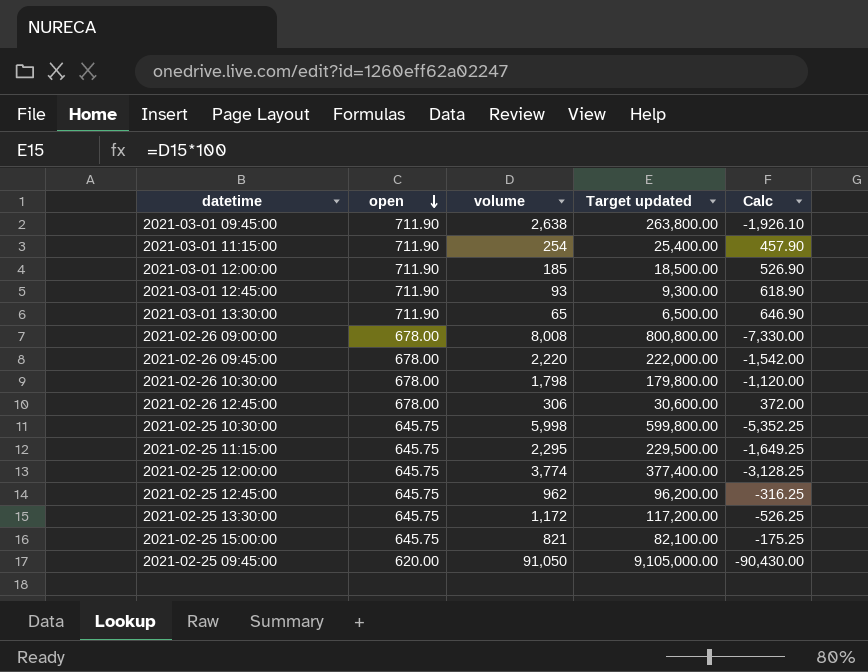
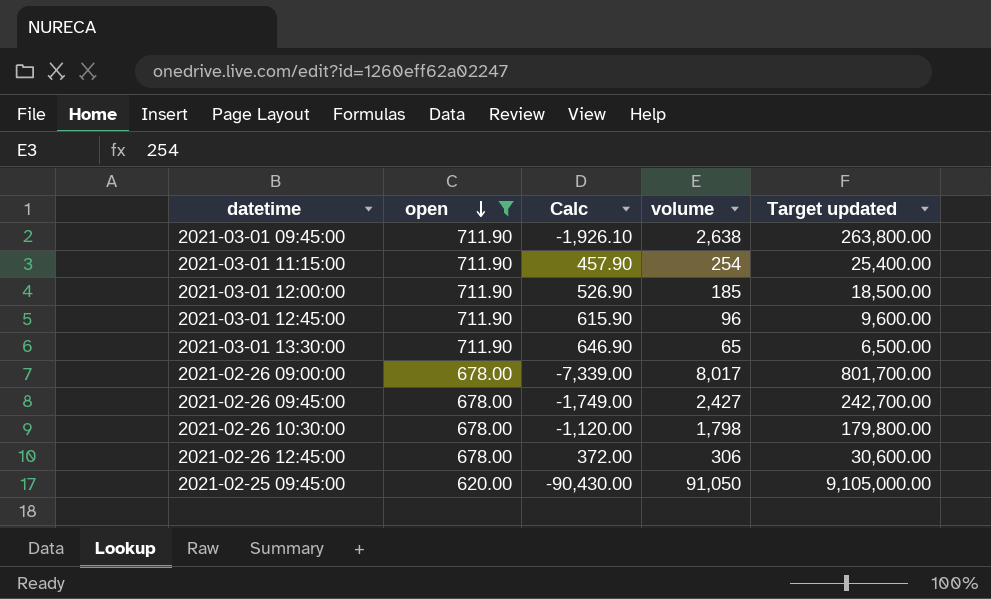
filter: none -> open != 645.75
column Calc | position: 5 -> 3
2021-03-01 12:45:00 | Calc: 618.90 -> 615.90
2021-03-01 12:45:00 | volume: 93 -> 96
2021-03-01 12:45:00 | Target updated: 9,300.00 -> 9,600.00
2021-02-26 09:00:00 | Calc: -7,330.00 -> -7,339.00
2021-02-26 09:00:00 | volume: 8,008 -> 8,017
2021-02-26 09:00:00 | Target updated: 800,800.00 -> 801,700.00
2021-02-26 09:45:00 | Calc: -1,542.00 -> -1,749.00
2021-02-26 09:45:00 | volume: 2,220 -> 2,427
2021-02-26 09:45:00 | Target updated: 222,000.00 -> 242,700.00

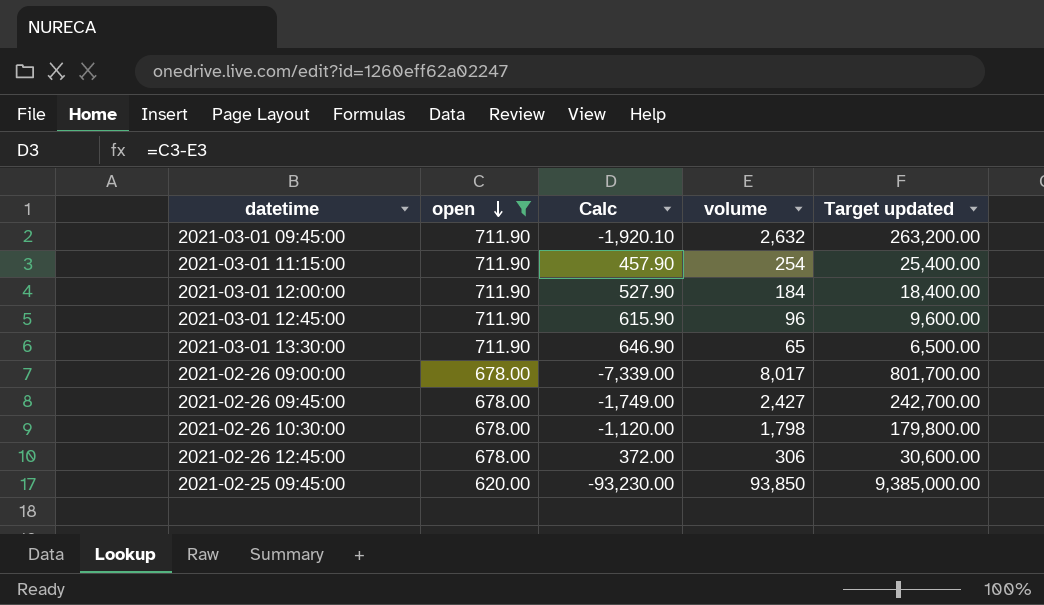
2021-03-01 09:45:00 | Calc: -1,926.10 -> -1,920.10
2021-03-01 09:45:00 | volume: 2,638 -> 2,632
2021-03-01 09:45:00 | Target updated: 263,800.00 -> 263,200.00
2021-03-01 12:00:00 | Calc: 526.90 -> 527.90
2021-03-01 12:00:00 | volume: 185 -> 184
2021-03-01 12:00:00 | Target updated: 18,500.00 -> 18,400.00
2021-02-25 09:45:00 | Calc: -90,430.00 -> -93,230.00
2021-02-25 09:45:00 | volume: 91,050 -> 93,850
2021-02-25 09:45:00 | Target updated: 9,105,000.00 -> 9,385,000.00

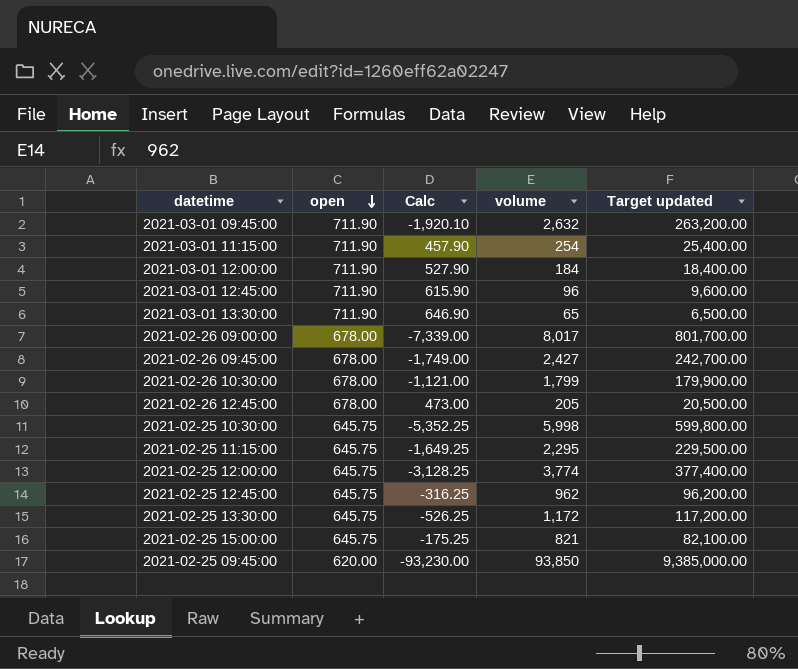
filter: open != 645.75 -> none
2021-02-26 10:30:00 | Calc: -1,120.00 -> -1,121.00
2021-02-26 10:30:00 | volume: 1,798 -> 1,799
2021-02-26 10:30:00 | Target updated: 179,800.00 -> 179,900.00
2021-02-26 12:45:00 | Calc: 372.00 -> 473.00
2021-02-26 12:45:00 | volume: 306 -> 205
2021-02-26 12:45:00 | Target updated: 30,600.00 -> 20,500.00

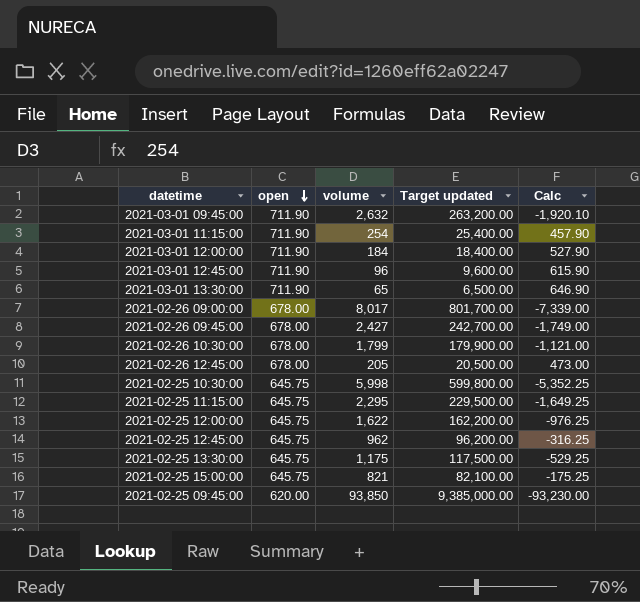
column Calc | position: 3 -> 5
2021-02-25 12:00:00 | volume: 3,774 -> 1,622
2021-02-25 12:00:00 | Target updated: 377,400.00 -> 162,200.00
2021-02-25 12:00:00 | Calc: -3,128.25 -> -976.25
2021-02-25 13:30:00 | volume: 1,172 -> 1,175
2021-02-25 13:30:00 | Target updated: 117,200.00 -> 117,500.00
2021-02-25 13:30:00 | Calc: -526.25 -> -529.25

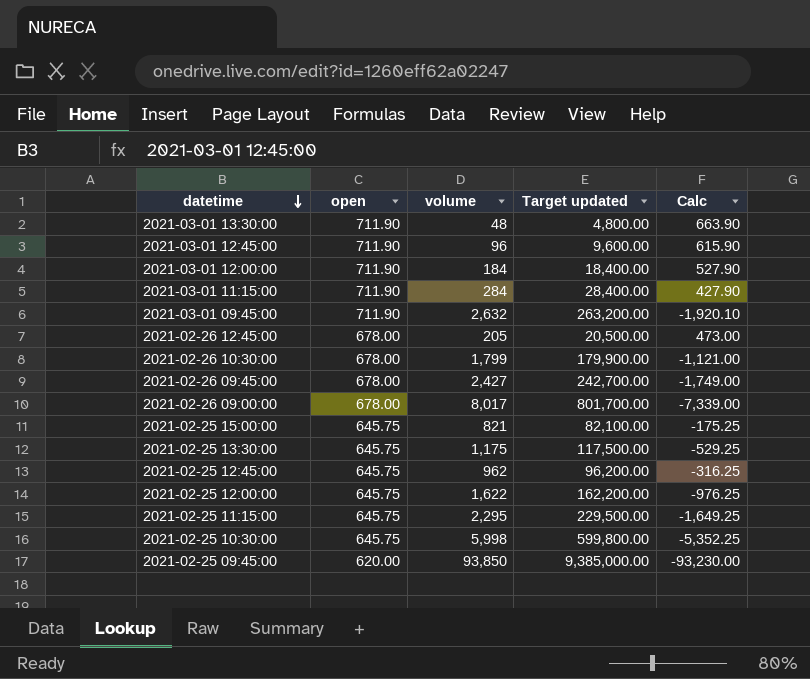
row order: open descending -> datetime descending
2021-03-01 13:30:00 | volume: 65 -> 48
2021-03-01 13:30:00 | Target updated: 6,500.00 -> 4,800.00
2021-03-01 13:30:00 | Calc: 646.90 -> 663.90
2021-03-01 11:15:00 | volume: 254 -> 284
2021-03-01 11:15:00 | Target updated: 25,400.00 -> 28,400.00
2021-03-01 11:15:00 | Calc: 457.90 -> 427.90

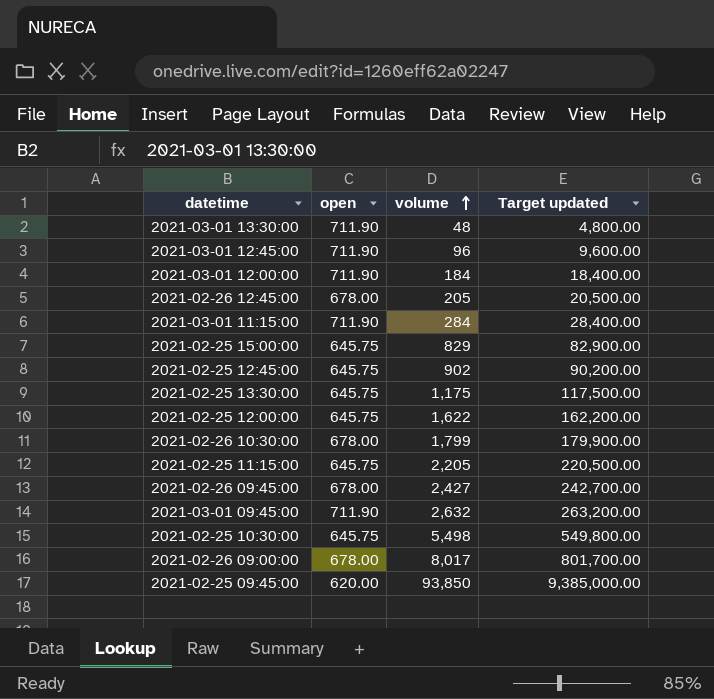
row order: datetime descending -> volume ascending
column Calc | formula: [open] - [volume] -> none
2021-02-25 15:00:00 | volume: 821 -> 829
2021-02-25 15:00:00 | Target updated: 82,100.00 -> 82,900.00
2021-02-25 12:45:00 | volume: 962 -> 902
2021-02-25 12:45:00 | Target updated: 96,200.00 -> 90,200.00
2021-02-25 11:15:00 | volume: 2,295 -> 2,205
2021-02-25 11:15:00 | Target updated: 229,500.00 -> 220,500.00
2021-02-25 10:30:00 | volume: 5,998 -> 5,498
2021-02-25 10:30:00 | Target updated: 599,800.00 -> 549,800.00

